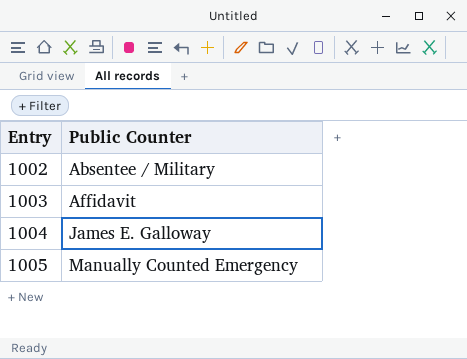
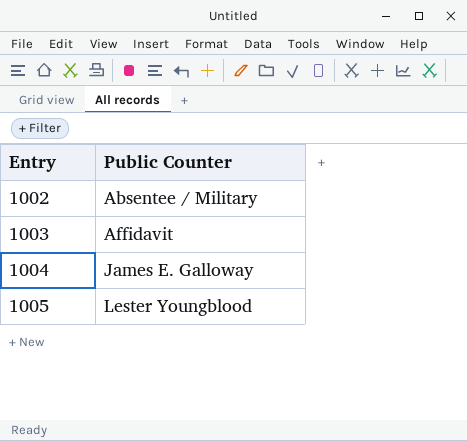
1005 | Public Counter: Manually Counted Emergency -> Lester Youngblood

